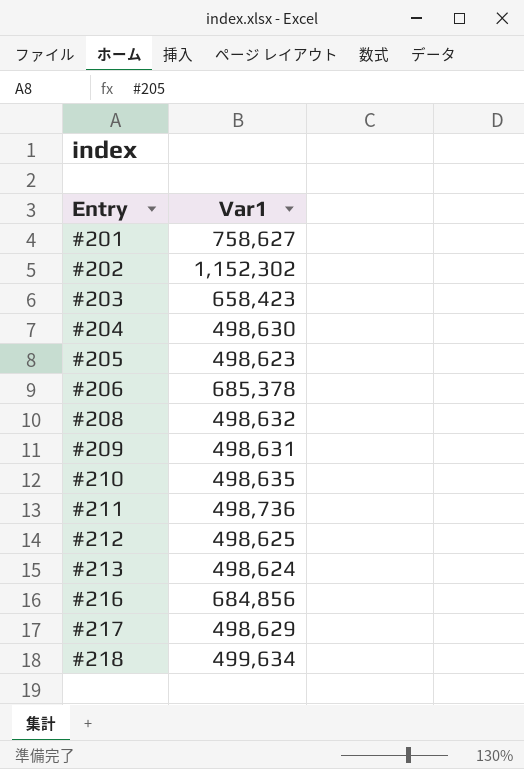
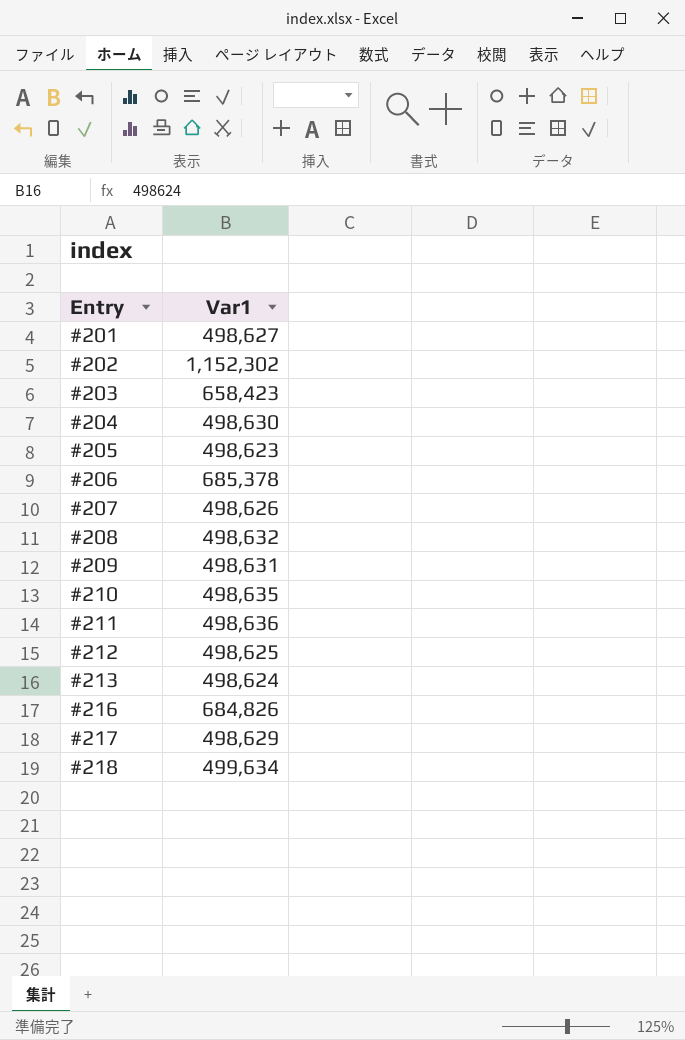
#201 | Var1: 758,627 -> 498,627
row #207: none -> 498,626
#211 | Var1: 498,736 -> 498,636
#216 | Var1: 684,856 -> 684,826

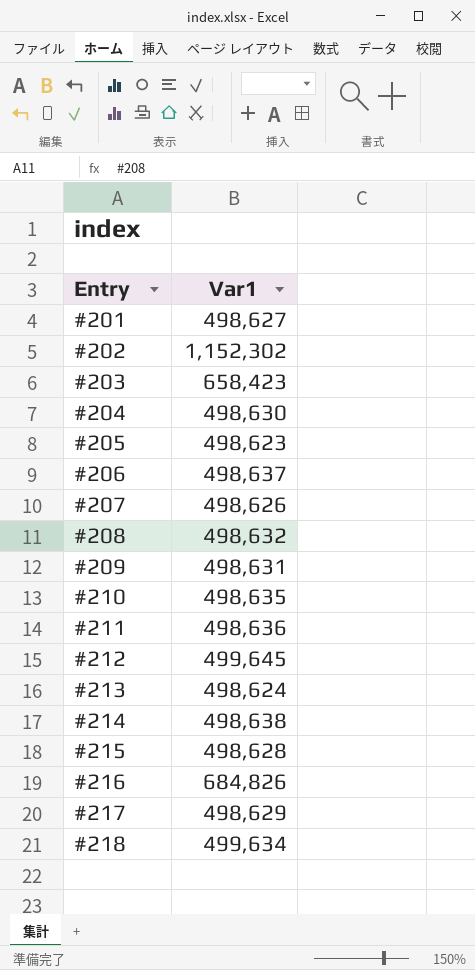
#206 | Var1: 685,378 -> 498,637
#212 | Var1: 498,625 -> 499,645
row #214: none -> 498,638
row #215: none -> 498,628

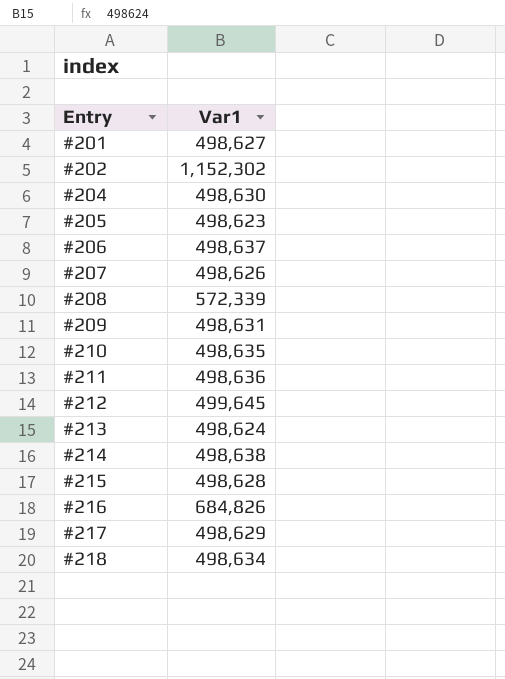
row #203: 658,423 -> none
#208 | Var1: 498,632 -> 572,339
#218 | Var1: 499,634 -> 498,634

